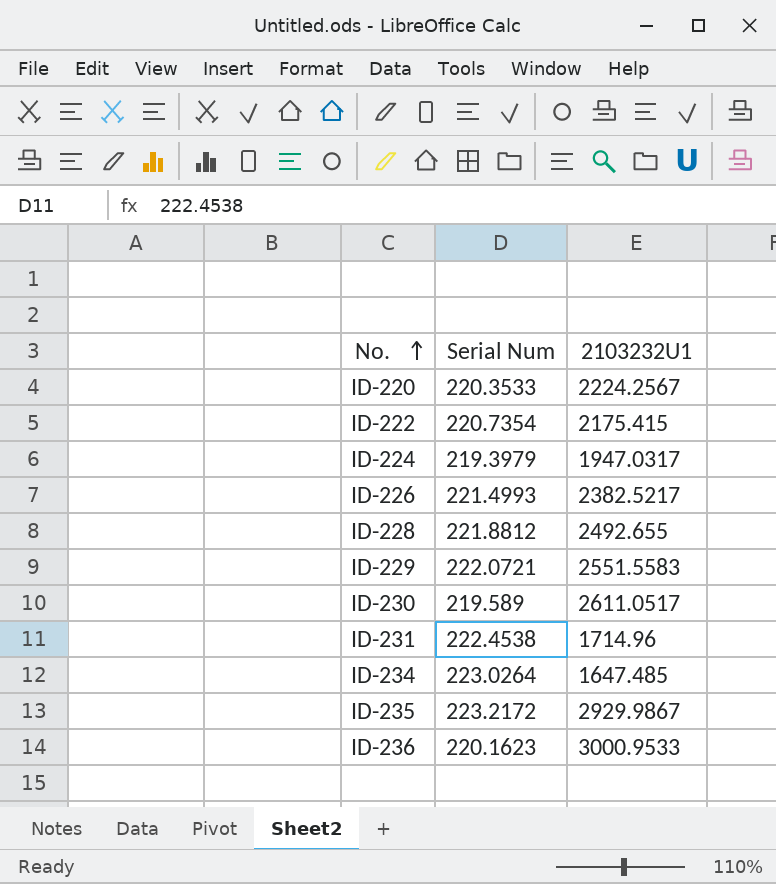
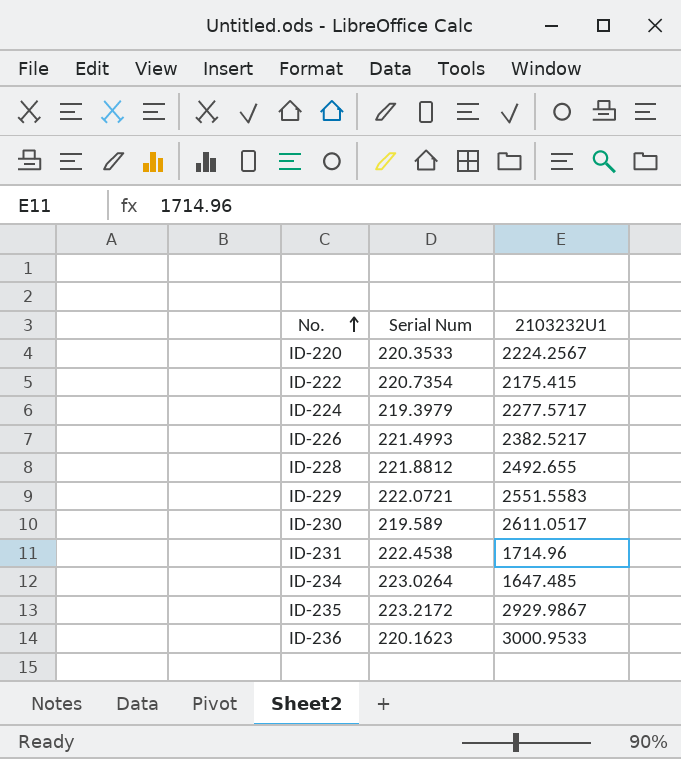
ID-224 | 2103232U1: 1947.0317 -> 2277.5717

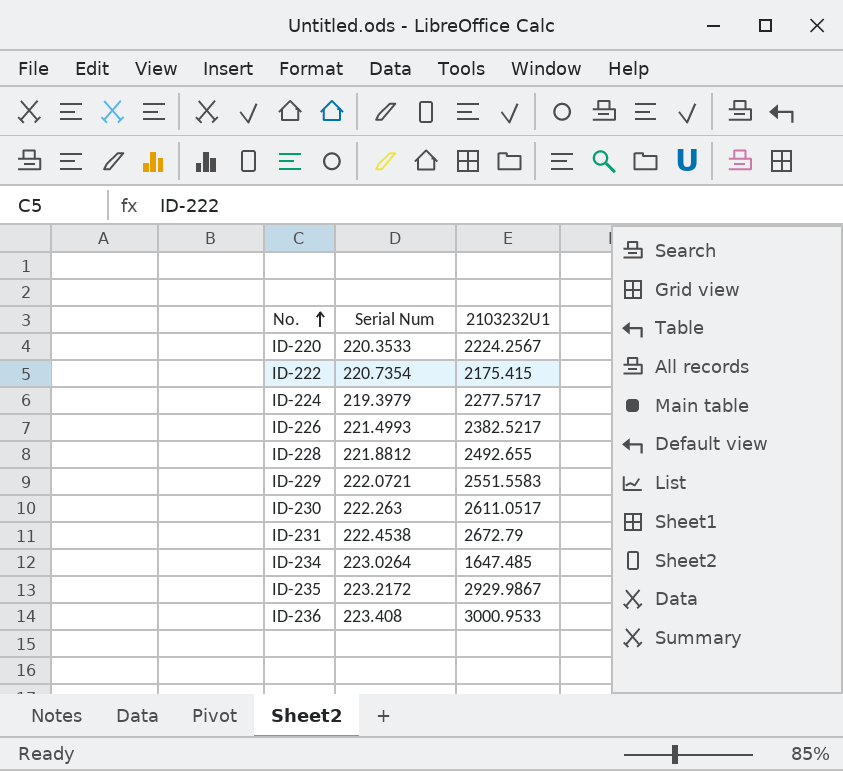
ID-230 | Serial Num: 219.589 -> 222.263
ID-231 | 2103232U1: 1714.96 -> 2672.79
ID-236 | Serial Num: 220.1623 -> 223.408

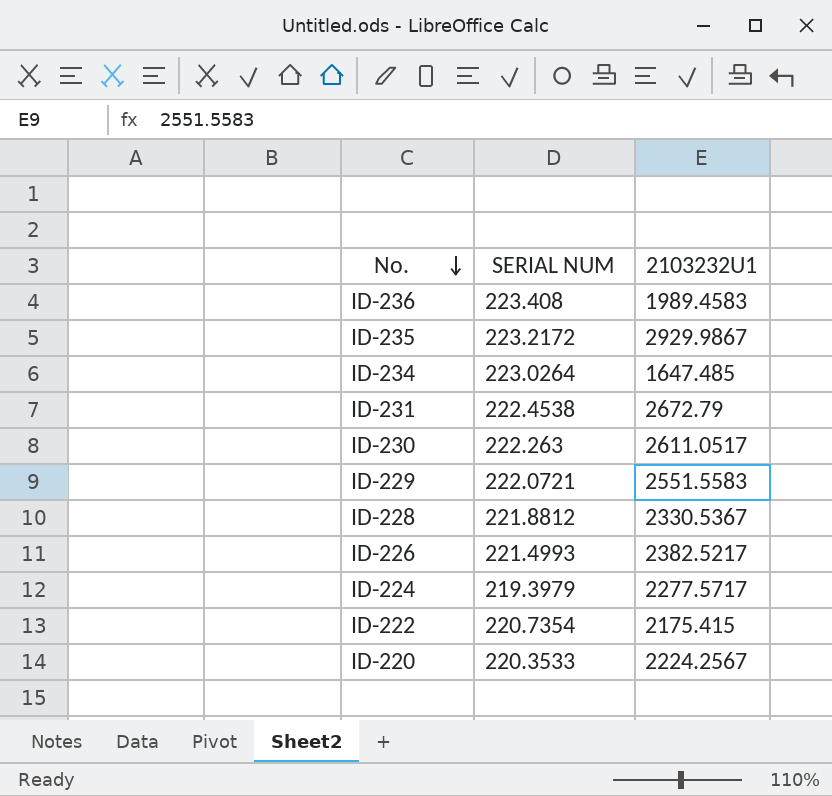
row order: No. ascending -> No. descending
column name: Serial Num -> SERIAL NUM
ID-236 | 2103232U1: 3000.9533 -> 1989.4583
ID-228 | 2103232U1: 2492.655 -> 2330.5367

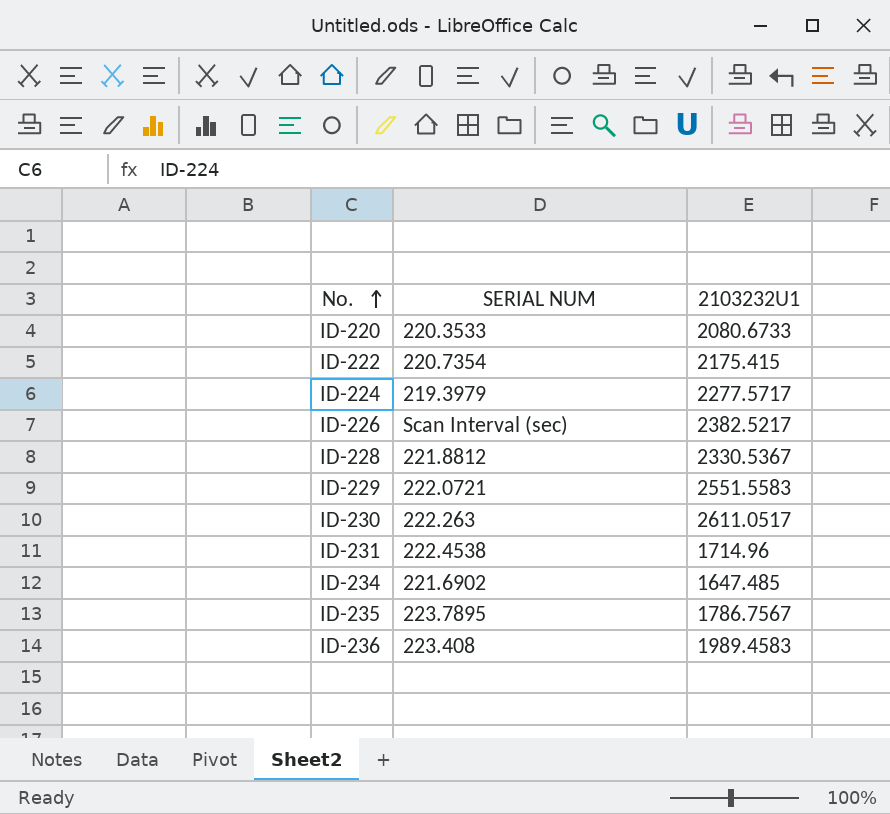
row order: No. descending -> No. ascending
ID-220 | 2103232U1: 2224.2567 -> 2080.6733
ID-226 | SERIAL NUM: 221.4993 -> Scan Interval (sec)
ID-231 | 2103232U1: 2672.79 -> 1714.96
ID-234 | SERIAL NUM: 223.0264 -> 221.6902
ID-235 | SERIAL NUM: 223.2172 -> 223.7895
ID-235 | 2103232U1: 2929.9867 -> 1786.7567

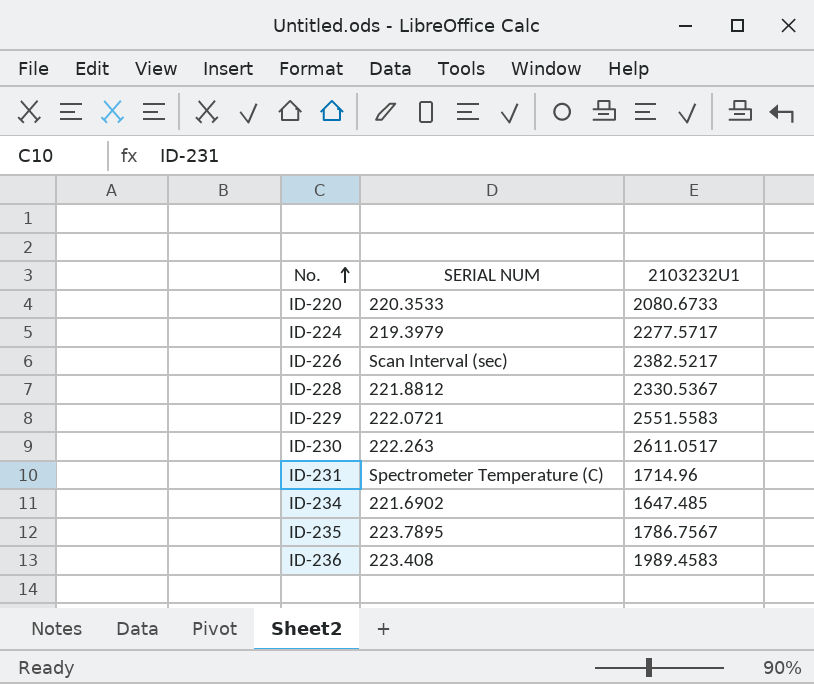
row ID-222: 220.7354 | 2175.415 -> none
ID-231 | SERIAL NUM: 222.4538 -> Spectrometer Temperature (C)

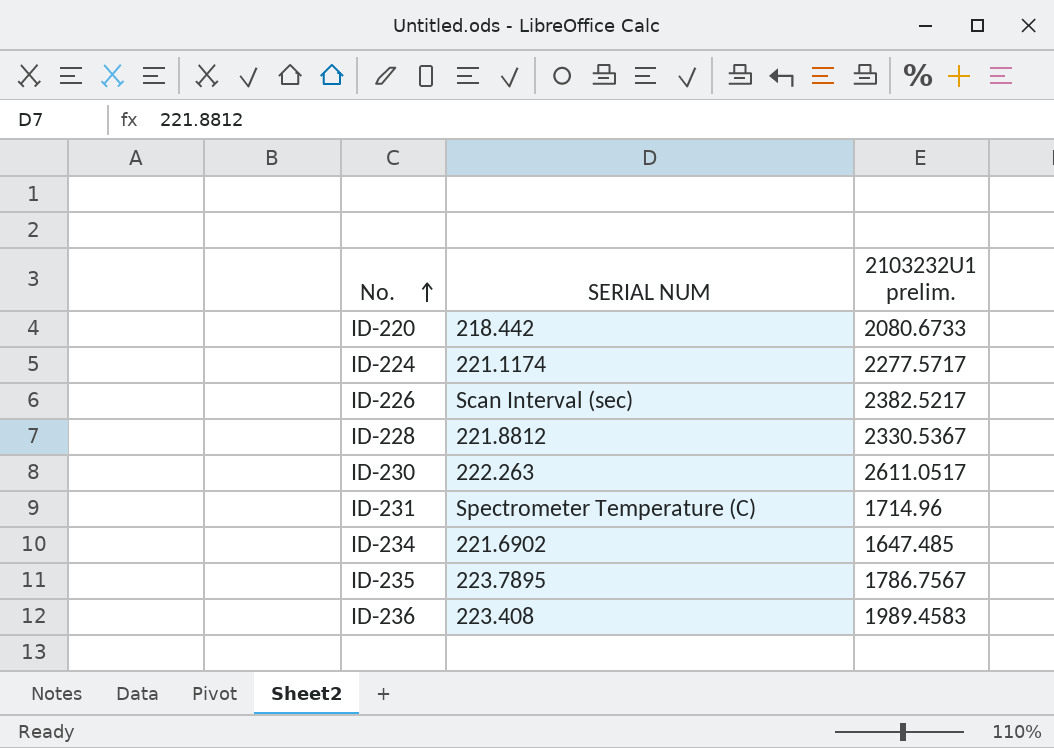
column name: 2103232U1 -> 2103232U1 prelim.
row ID-229: 222.0721 | 2551.5583 -> none
ID-220 | SERIAL NUM: 220.3533 -> 218.442
ID-224 | SERIAL NUM: 219.3979 -> 221.1174

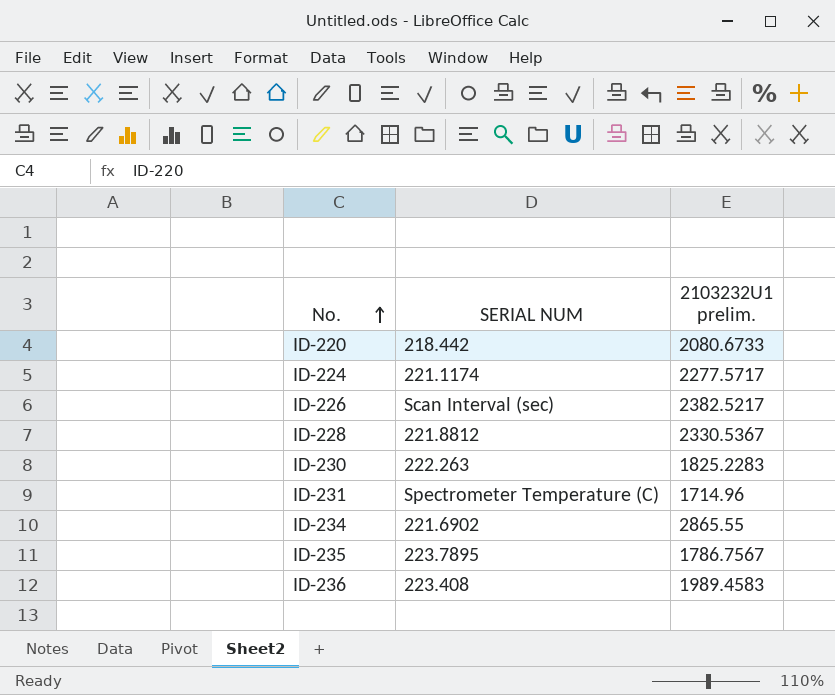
ID-230 | 2103232U1 prelim.: 2611.0517 -> 1825.2283
ID-234 | 2103232U1 prelim.: 1647.485 -> 2865.55

